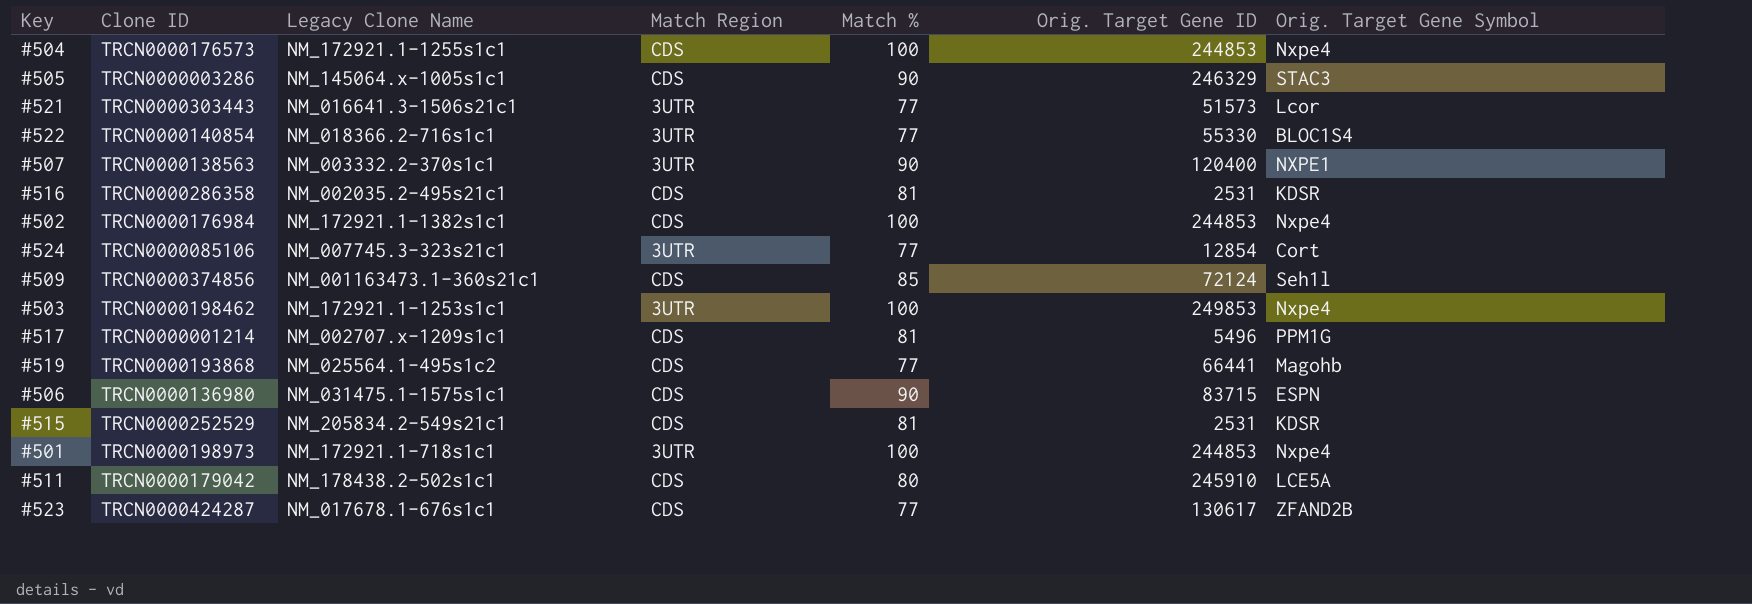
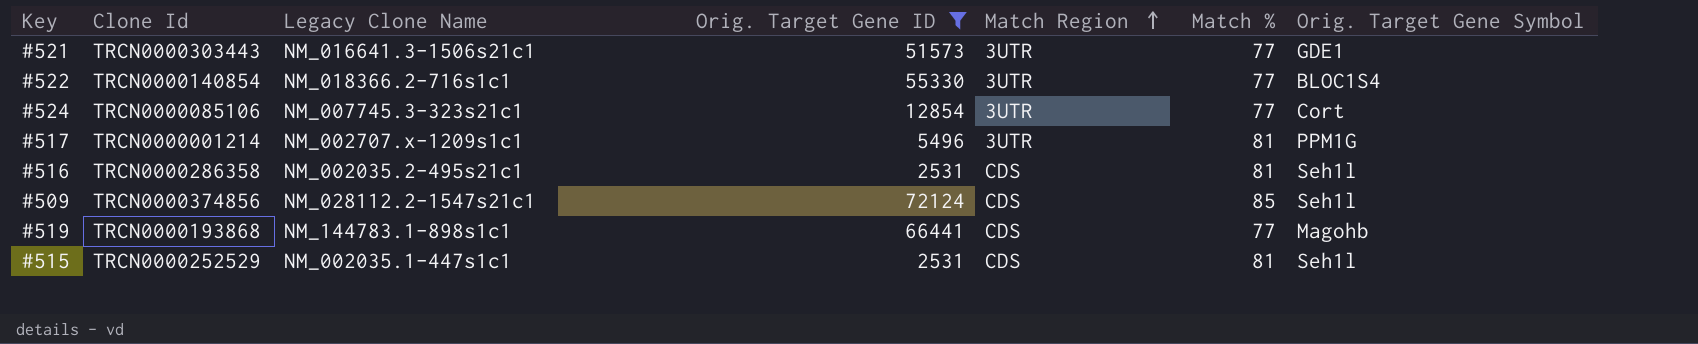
filter: none -> Orig. Target Gene ID <= 72124
row order: none -> Match Region ascending
column name: Clone ID -> Clone Id
column Orig. Target Gene ID | position: 6 -> 4
#521 | Orig. Target Gene Symbol: Lcor -> GDE1
#517 | Match Region: CDS -> 3UTR
#516 | Orig. Target Gene Symbol: KDSR -> Seh1l
#509 | Legacy Clone Name: NM_001163473.1-360s21c1 -> NM_028112.2-1547s21c1
#519 | Legacy Clone Name: NM_025564.1-495s1c2 -> NM_144783.1-898s1c1
#515 | Legacy Clone Name: NM_205834.2-549s21c1 -> NM_002035.1-447s1c1
#515 | Orig. Target Gene Symbol: KDSR -> Seh1l

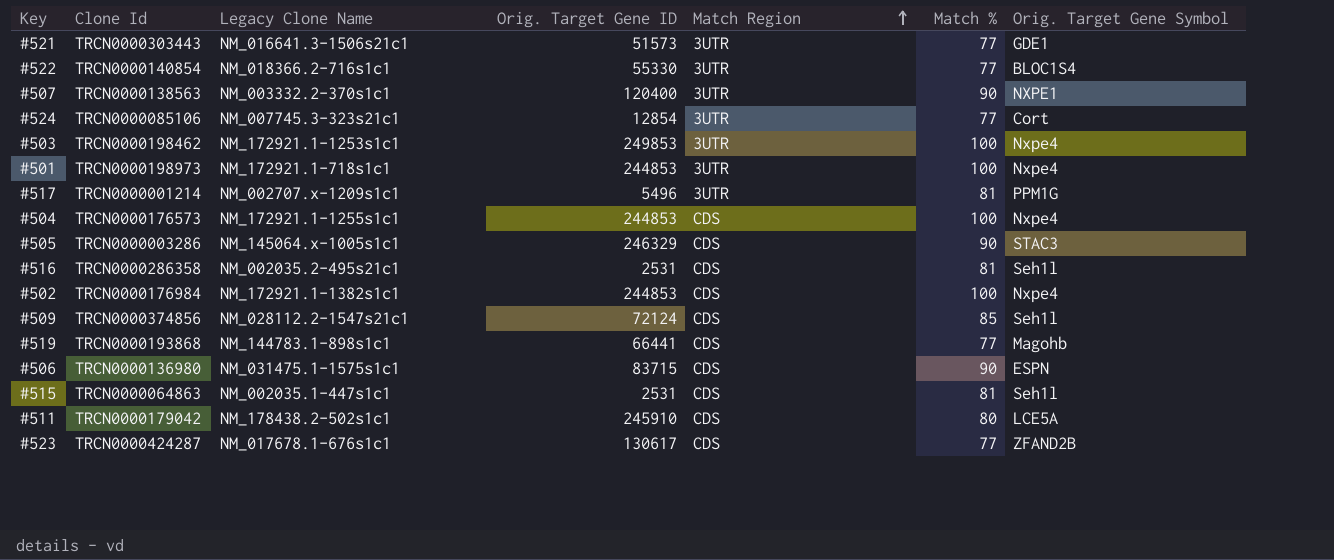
filter: Orig. Target Gene ID <= 72124 -> none
#515 | Clone Id: TRCN0000252529 -> TRCN0000064863

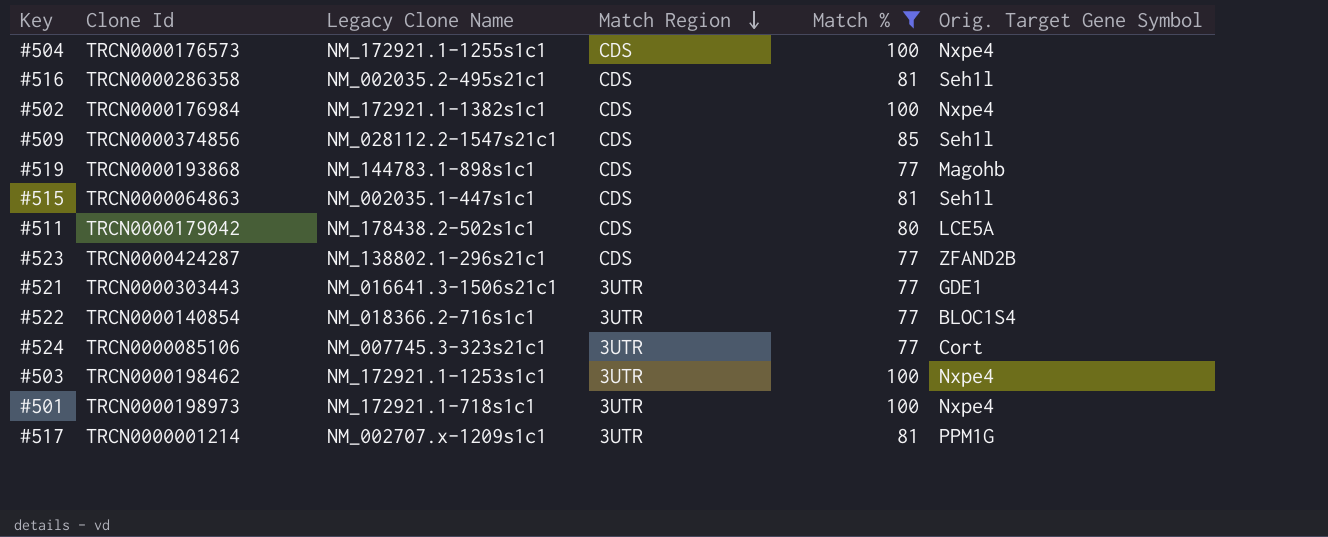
filter: none -> Match % != 90
row order: Match Region ascending -> Match Region descending
column Orig. Target Gene ID | position: 4 -> none
#523 | Legacy Clone Name: NM_017678.1-676s1c1 -> NM_138802.1-296s21c1

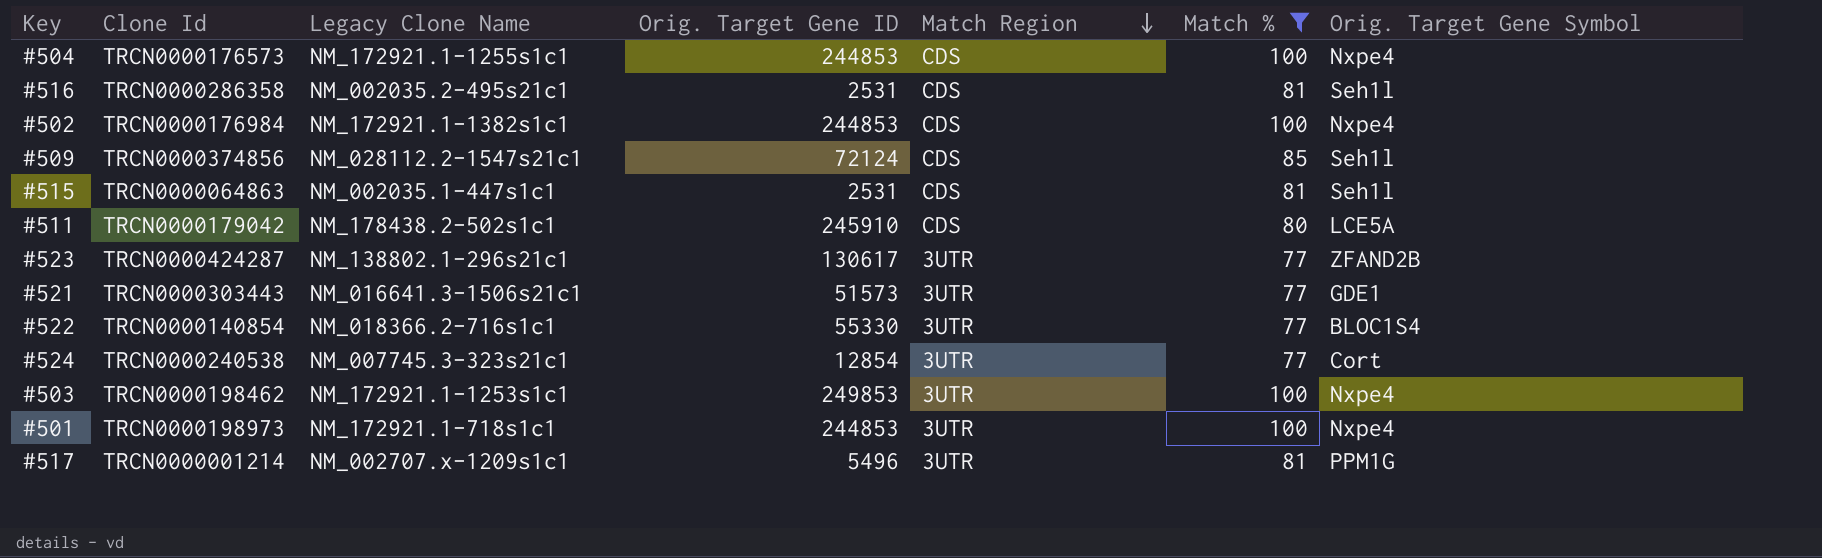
column Orig. Target Gene ID | position: none -> 4
row #519: TRCN0000193868 | NM_144783.1-898s1c1 | CDS | 77 | Magohb -> none
#523 | Match Region: CDS -> 3UTR
#524 | Clone Id: TRCN0000085106 -> TRCN0000240538

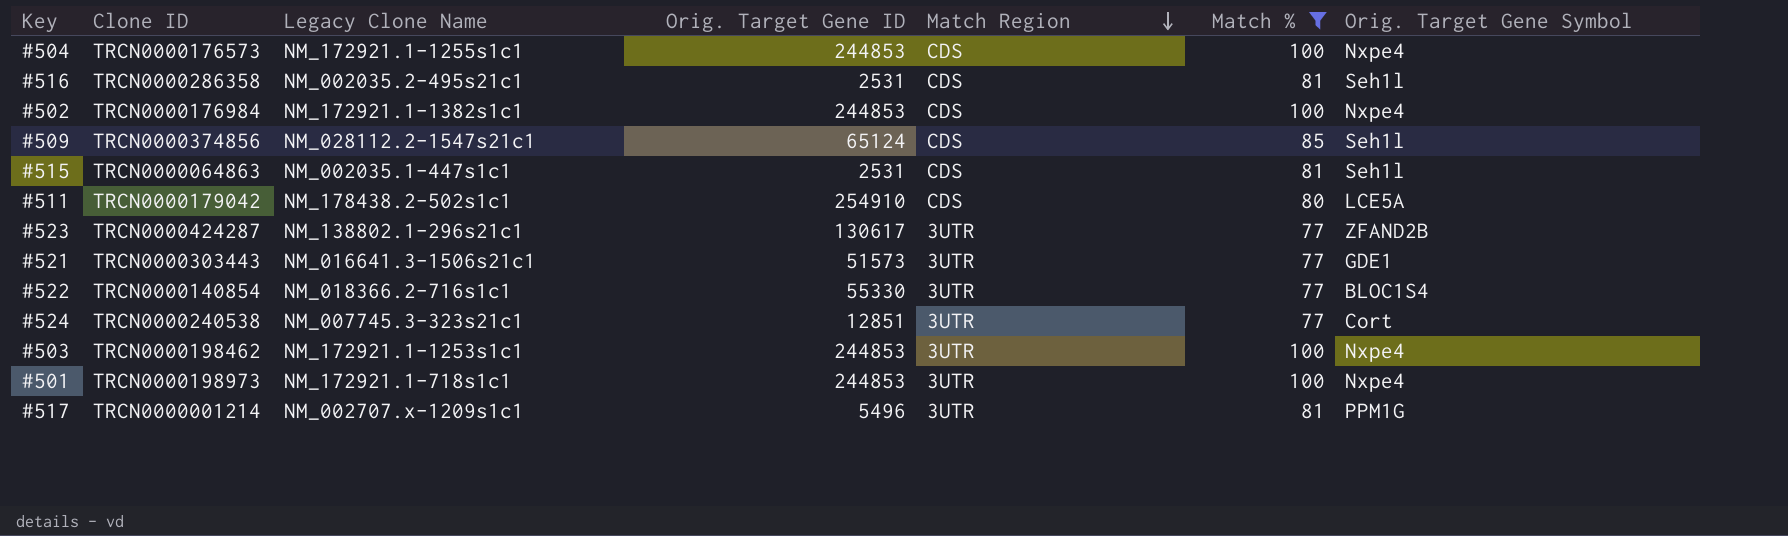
column name: Clone Id -> Clone ID
#509 | Orig. Target Gene ID: 72124 -> 65124
#511 | Orig. Target Gene ID: 245910 -> 254910
#524 | Orig. Target Gene ID: 12854 -> 12851
#503 | Orig. Target Gene ID: 249853 -> 244853

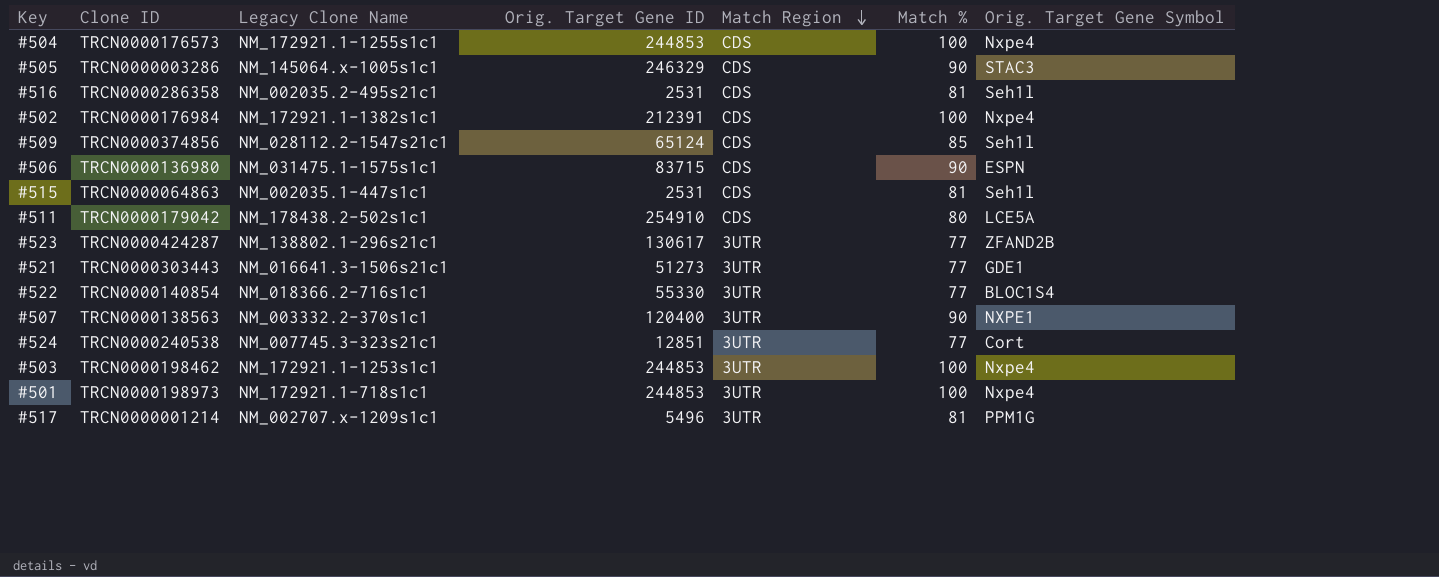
filter: Match % != 90 -> none
#502 | Orig. Target Gene ID: 244853 -> 212391
#521 | Orig. Target Gene ID: 51573 -> 51273

